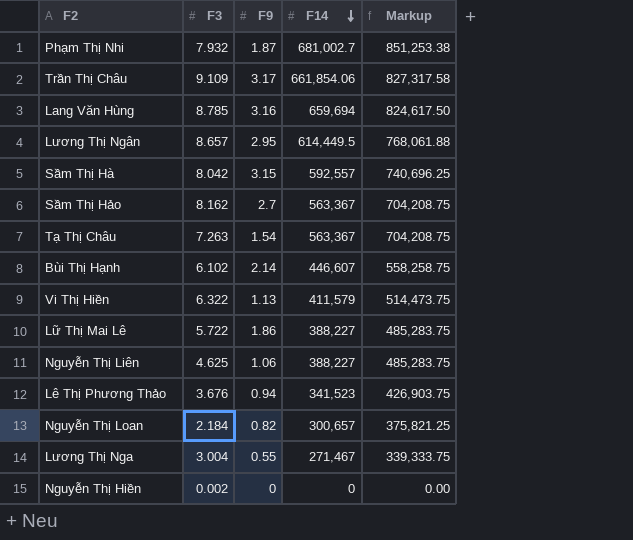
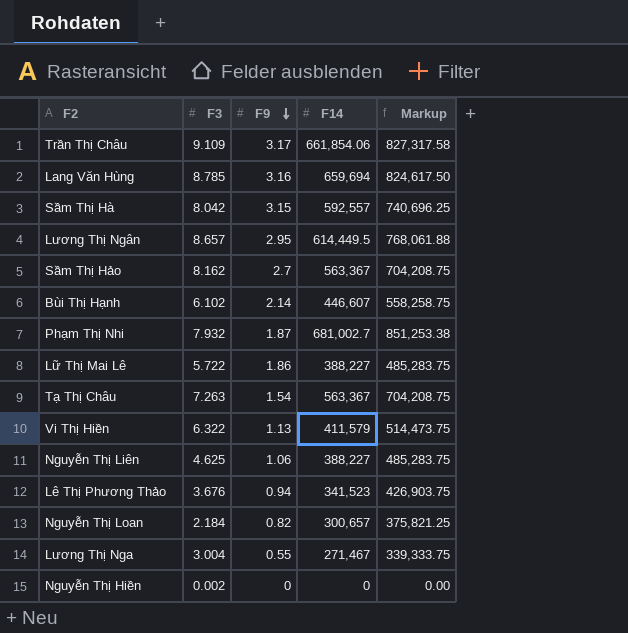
row order: F14 descending -> F9 descending

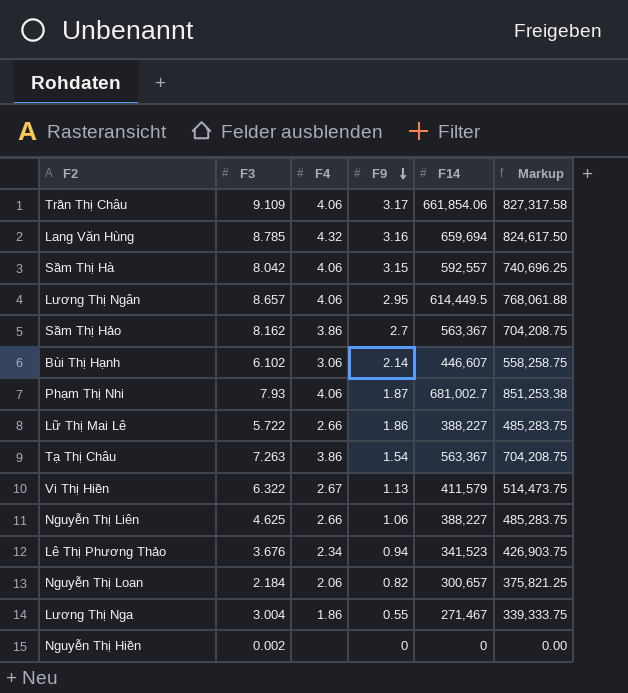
column F4 | position: none -> 3
Phạm Thị Nhi | F3: 7.932 -> 7.93

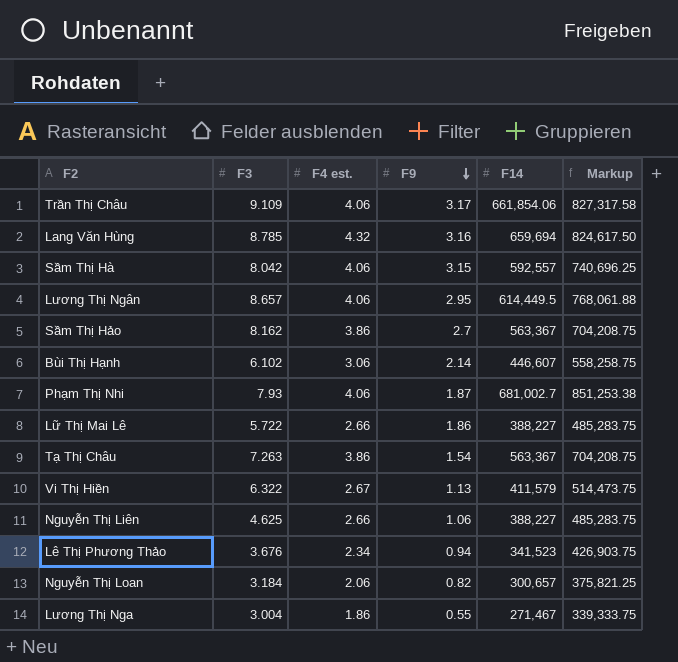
column name: F4 -> F4 est.
row Nguyễn Thị Hiền: 0.002 | none | 0 | 0 | 0.00 -> none
Nguyễn Thị Loan | F3: 2.184 -> 3.184

